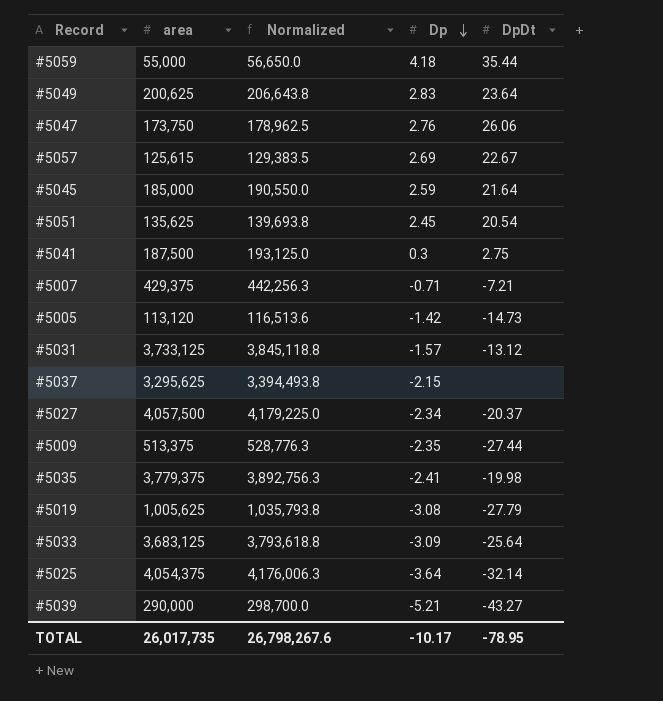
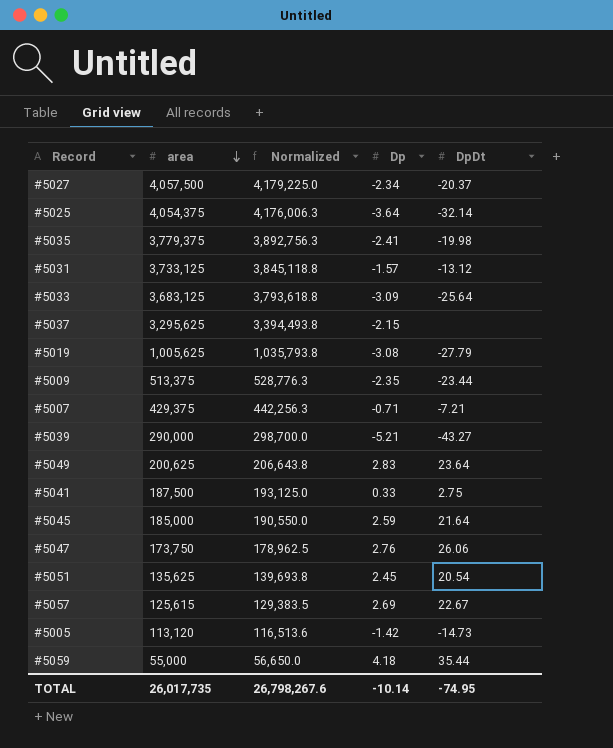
row order: Dp descending -> area descending
#5009 | DpDt: -27.44 -> -23.44
#5041 | Dp: 0.3 -> 0.33
TOTAL | Dp: -10.17 -> -10.14
TOTAL | DpDt: -78.95 -> -74.95

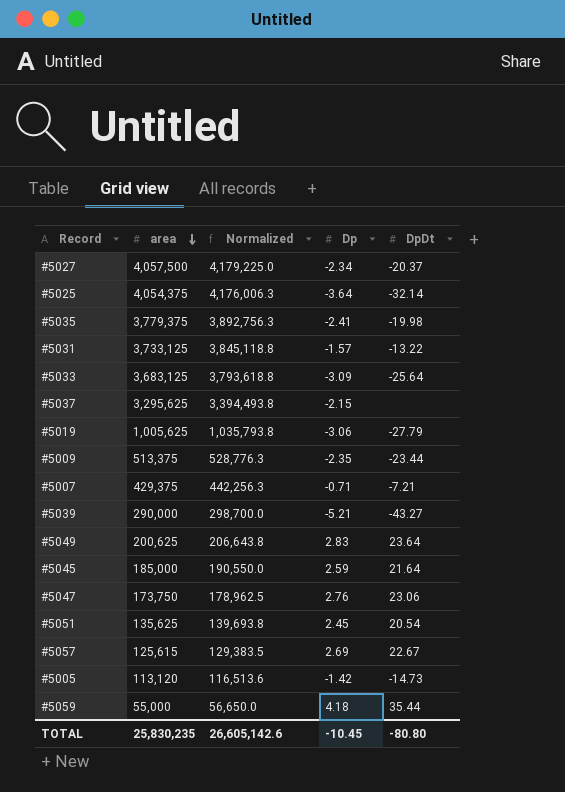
row #5041: 187,500 | 193,125.0 | 0.33 | 2.75 -> none
#5031 | DpDt: -13.12 -> -13.22
#5019 | Dp: -3.08 -> -3.06
#5047 | DpDt: 26.06 -> 23.06
TOTAL | area: 26,017,735 -> 25,830,235
TOTAL | Normalized: 26,798,267.6 -> 26,605,142.6
TOTAL | Dp: -10.14 -> -10.45
TOTAL | DpDt: -74.95 -> -80.80

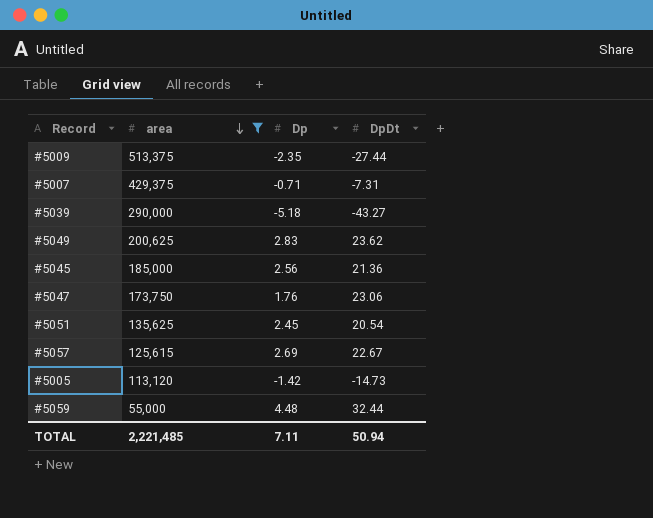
filter: none -> area <= 513,375
column Normalized | formula: [area] * 1.03 -> none
#5009 | DpDt: -23.44 -> -27.44
#5007 | DpDt: -7.21 -> -7.31
#5039 | Dp: -5.21 -> -5.18
#5049 | DpDt: 23.64 -> 23.62
#5045 | Dp: 2.59 -> 2.56
#5045 | DpDt: 21.64 -> 21.36
#5047 | Dp: 2.76 -> 1.76
#5059 | Dp: 4.18 -> 4.48
#5059 | DpDt: 35.44 -> 32.44
TOTAL | area: 25,830,235 -> 2,221,485
TOTAL | Dp: -10.45 -> 7.11
TOTAL | DpDt: -80.80 -> 50.94

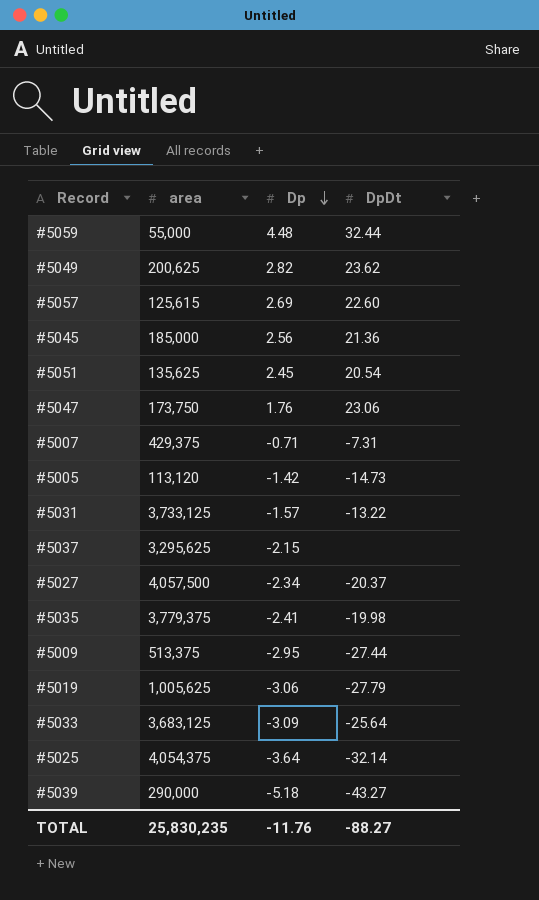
filter: area <= 513,375 -> none
row order: area descending -> Dp descending
#5049 | Dp: 2.83 -> 2.82
#5057 | DpDt: 22.67 -> 22.60
#5009 | Dp: -2.35 -> -2.95
TOTAL | area: 2,221,485 -> 25,830,235
TOTAL | Dp: 7.11 -> -11.76
TOTAL | DpDt: 50.94 -> -88.27

